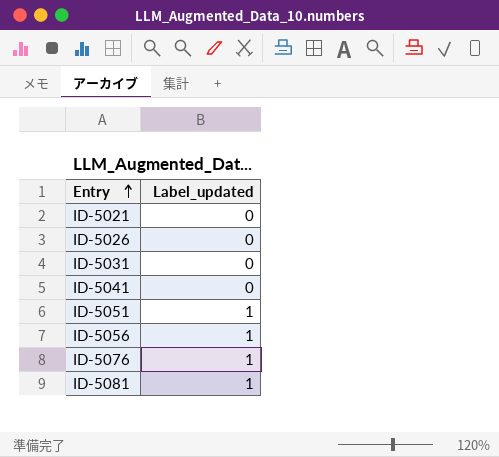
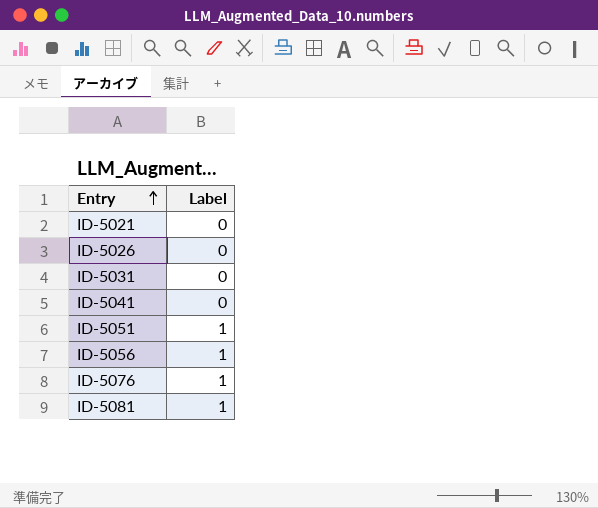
column name: Label_updated -> Label

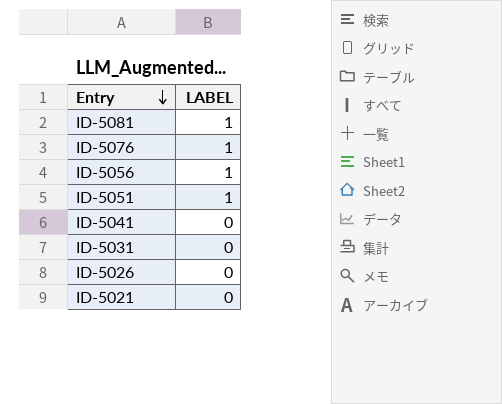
row order: Entry ascending -> Entry descending
column name: Label -> LABEL

